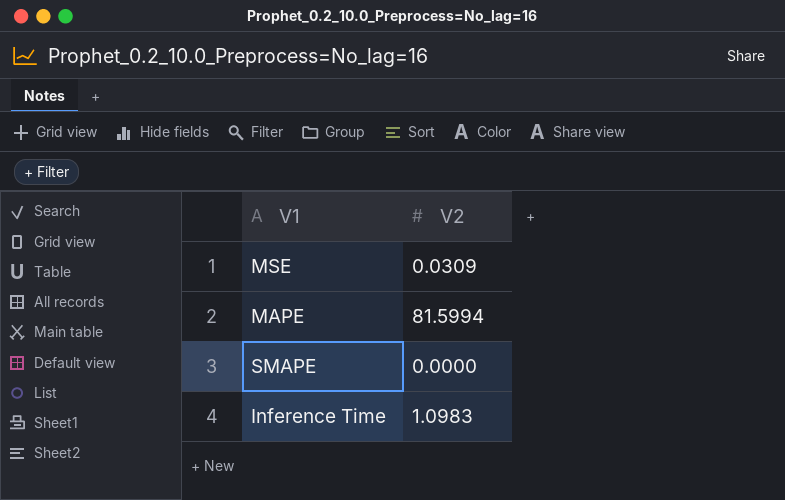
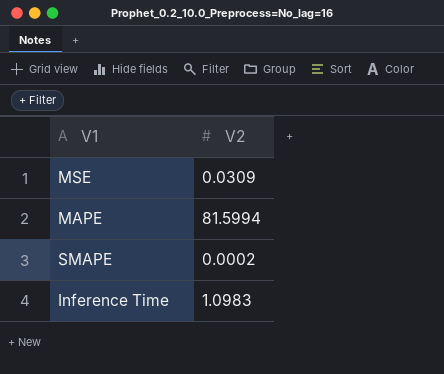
SMAPE | V2: 0.0000 -> 0.0002

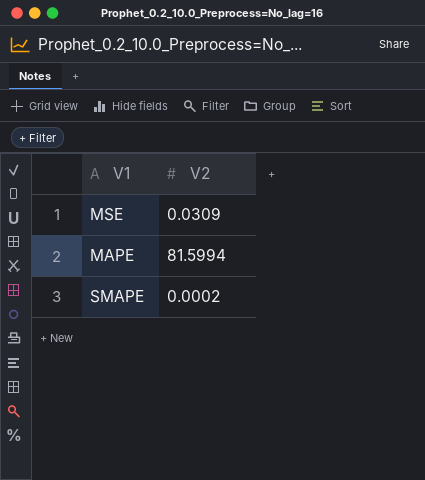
row Inference Time: 1.0983 -> none

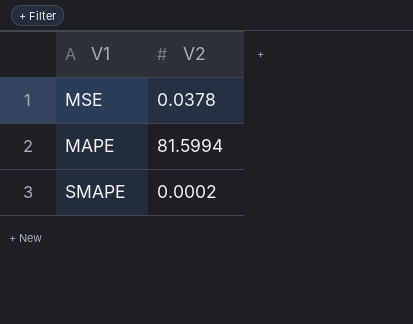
MSE | V2: 0.0309 -> 0.0378

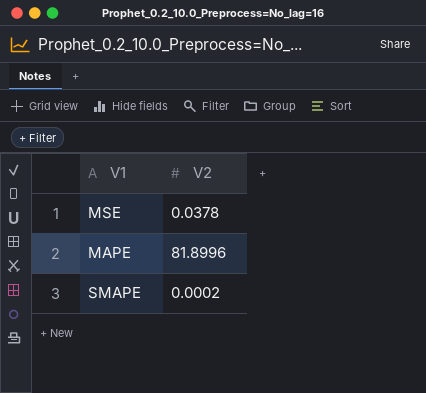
MAPE | V2: 81.5994 -> 81.8996

